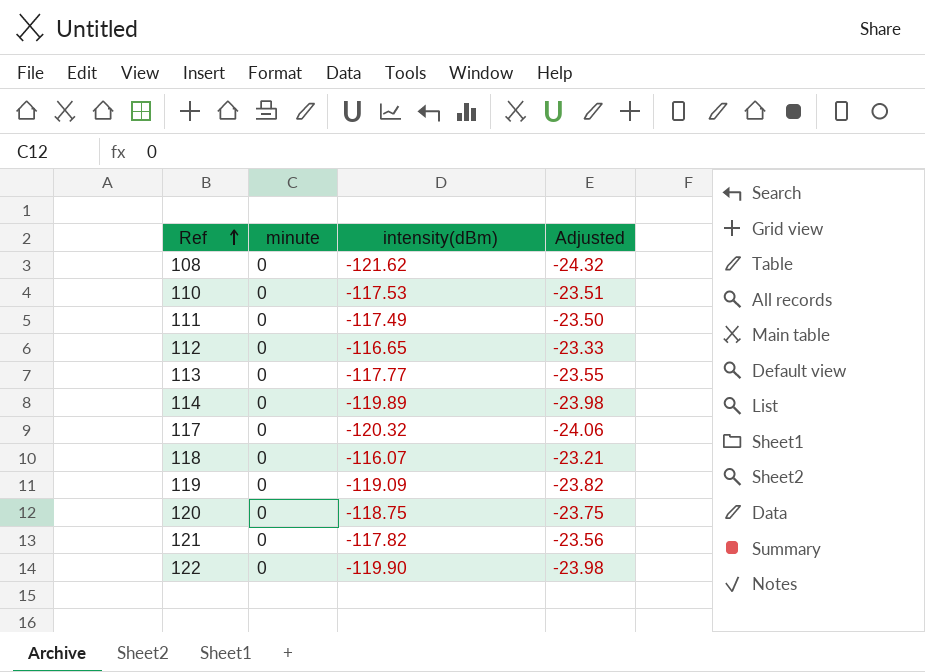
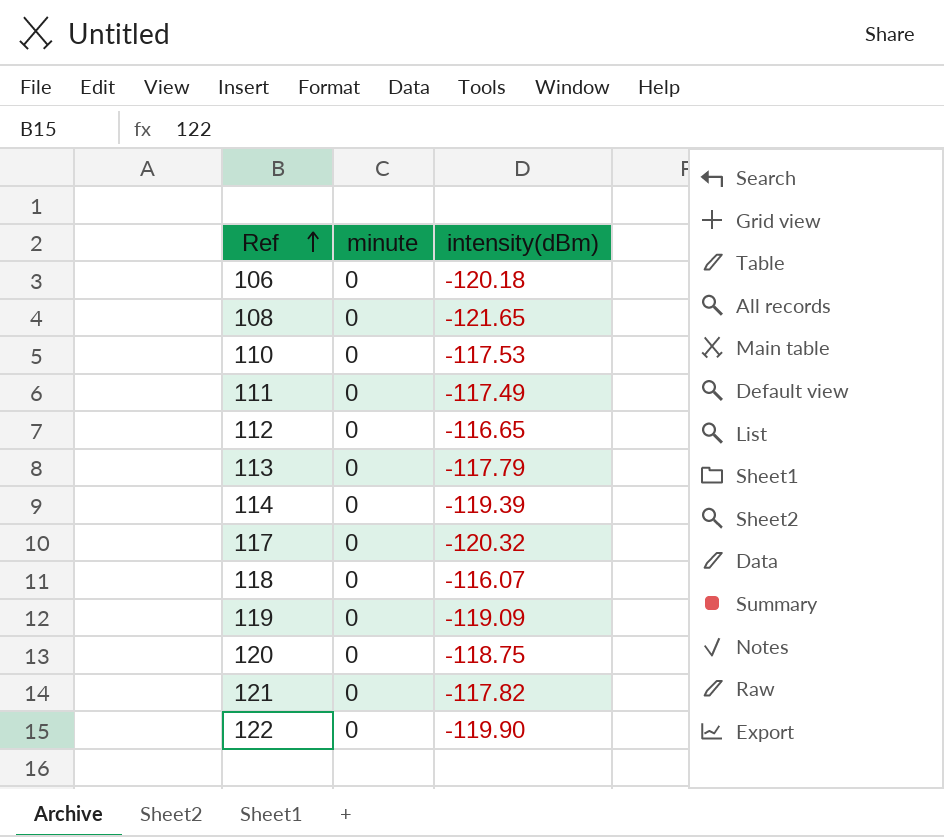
column Adjusted | formula: [intensity(dBm)] * 0.2 -> none
row 106: none -> 0 | -120.18
108 | intensity(dBm): -121.62 -> -121.65
113 | intensity(dBm): -117.77 -> -117.79
114 | intensity(dBm): -119.89 -> -119.39

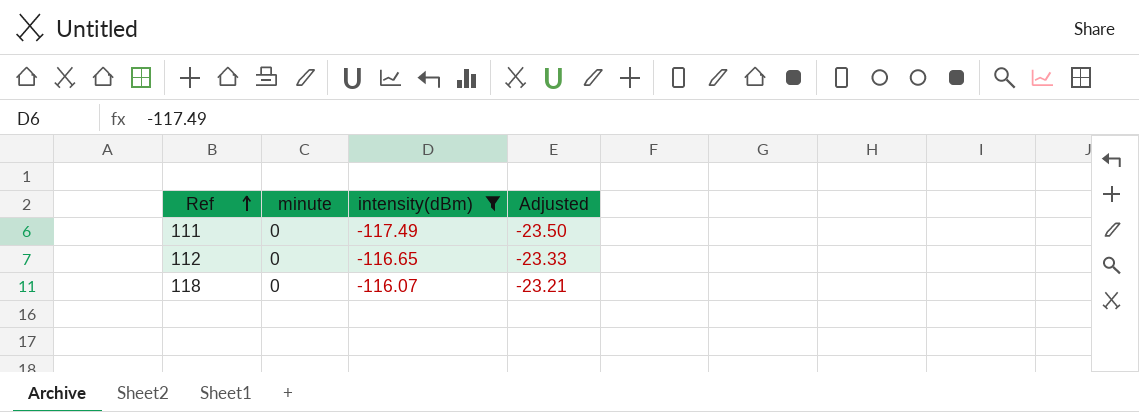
filter: none -> intensity(dBm) >= -117.49
column Adjusted | formula: none -> [intensity(dBm)] * 0.2

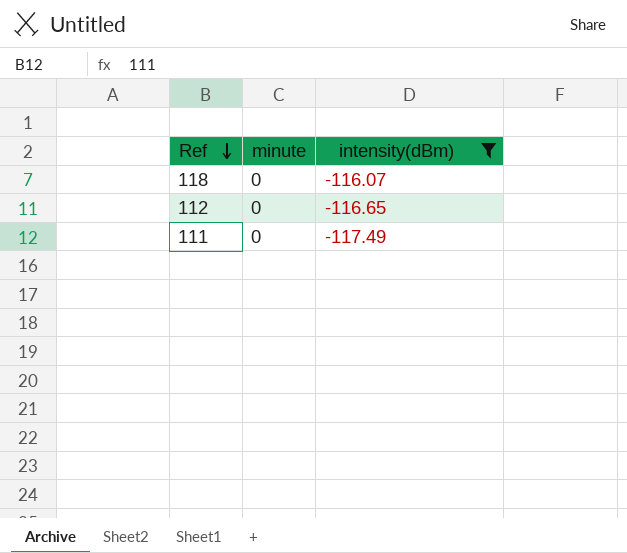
row order: Ref ascending -> Ref descending
column Adjusted | formula: [intensity(dBm)] * 0.2 -> none

